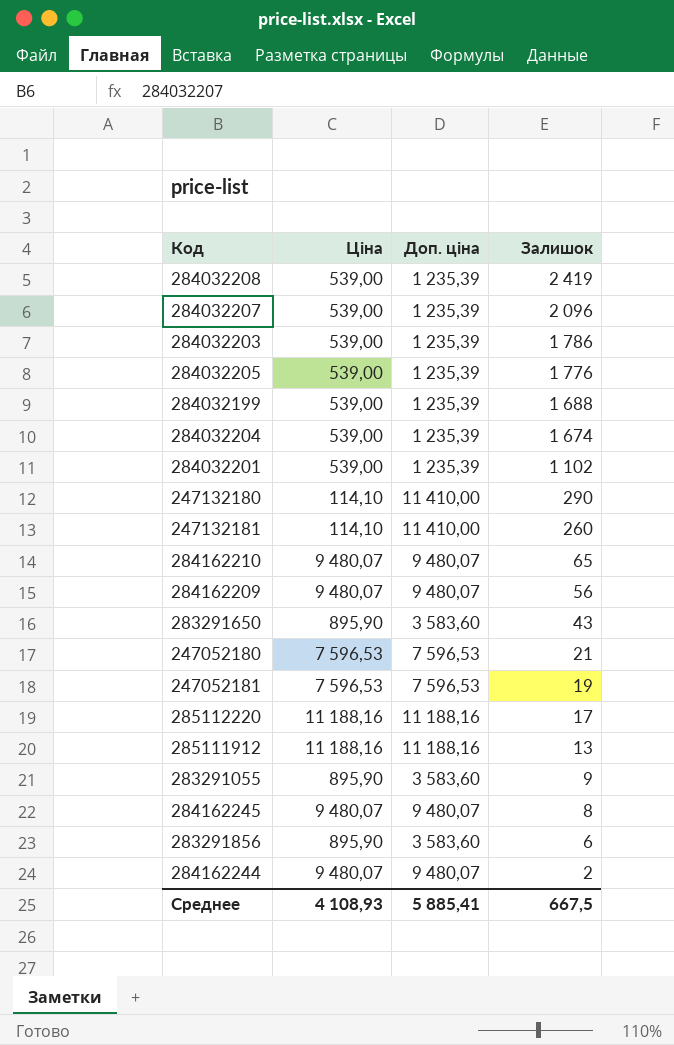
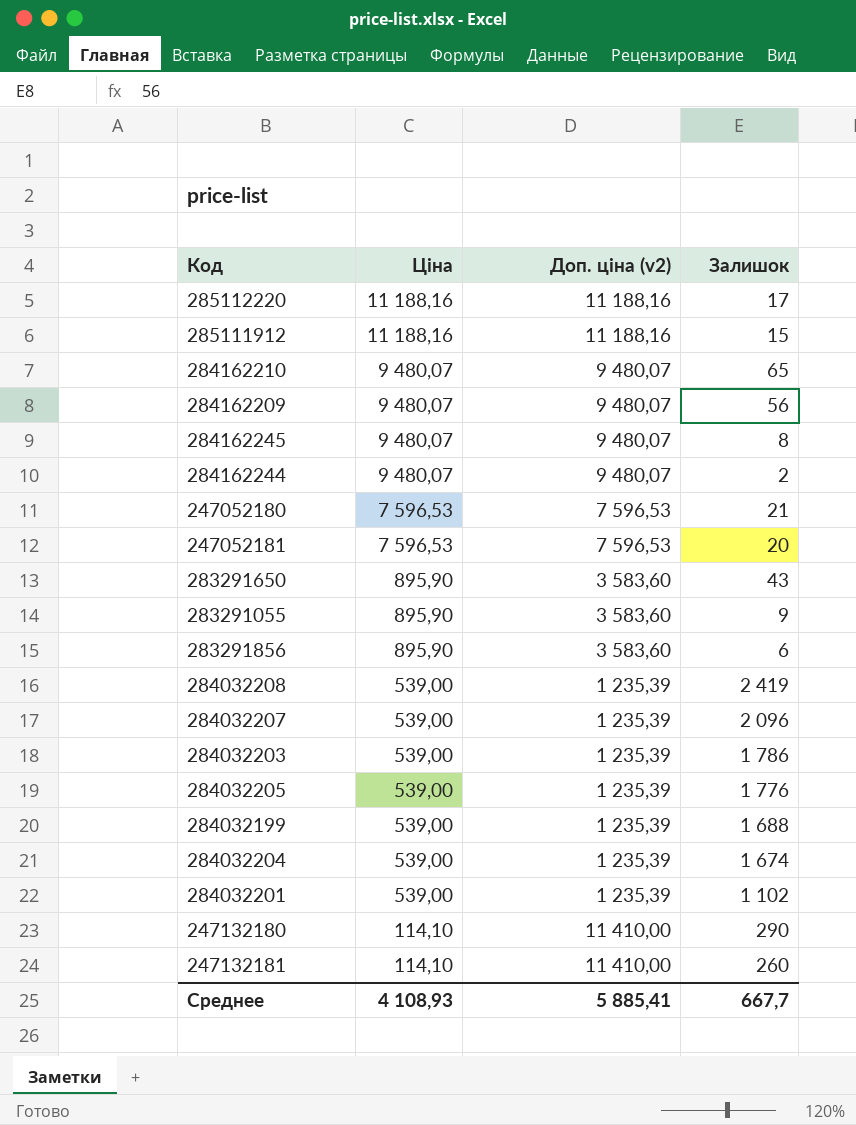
row order: Залишок descending -> Ціна descending
column name: Доп. ціна -> Доп. ціна (v2)
285111912 | Залишок: 13 -> 15
247052181 | Залишок: 19 -> 20
Среднее | Залишок: 667,5 -> 667,7

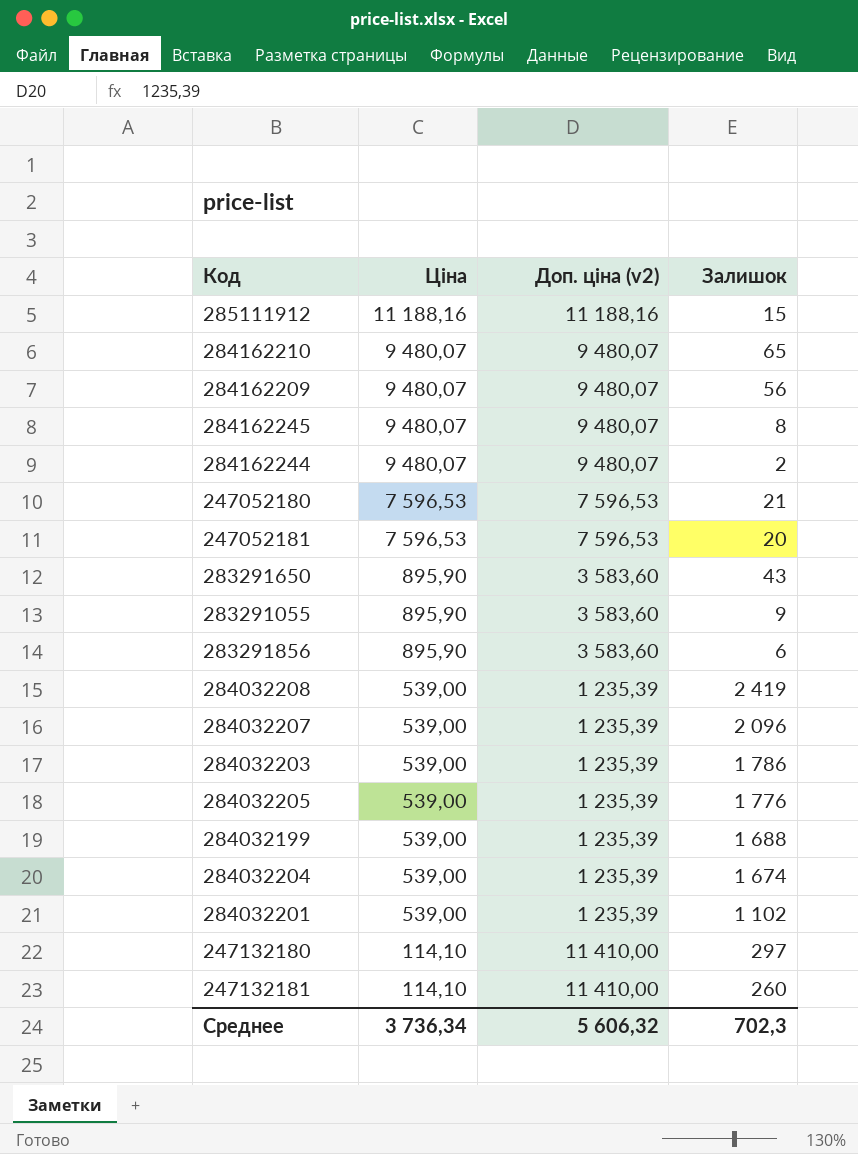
row 285112220: 11 188,16 | 11 188,16 | 17 -> none
247132180 | Залишок: 290 -> 297
Среднее | Ціна: 4 108,93 -> 3 736,34
Среднее | Доп. ціна (v2): 5 885,41 -> 5 606,32
Среднее | Залишок: 667,7 -> 702,3

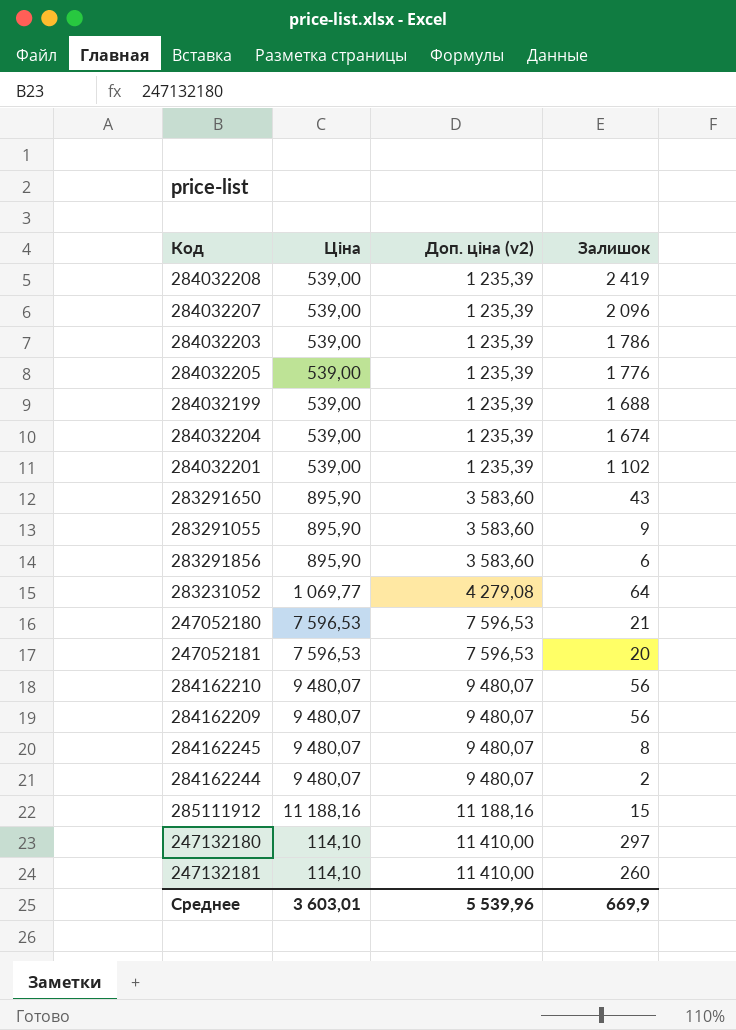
row order: Ціна descending -> Доп. ціна (v2) ascending
row 283231052: none -> 1 069,77 | 4 279,08 | 64
284162210 | Залишок: 65 -> 56
Среднее | Ціна: 3 736,34 -> 3 603,01
Среднее | Доп. ціна (v2): 5 606,32 -> 5 539,96
Среднее | Залишок: 702,3 -> 669,9

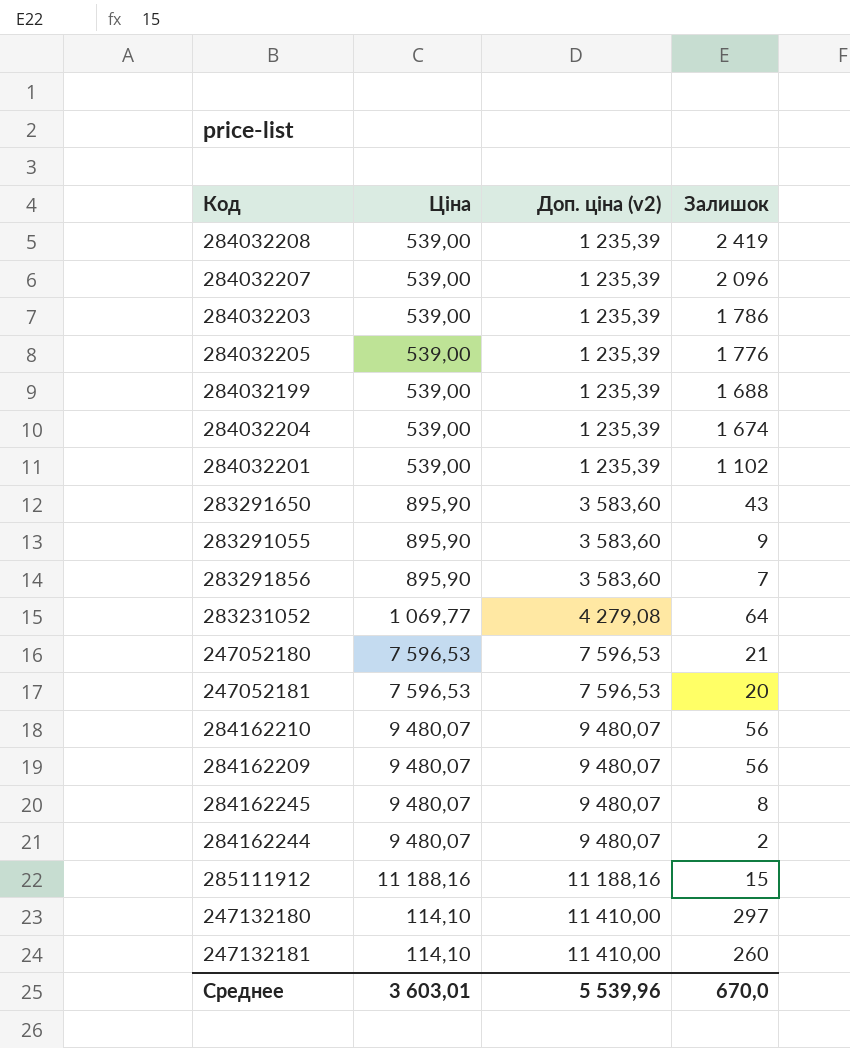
283291856 | Залишок: 6 -> 7
Среднее | Залишок: 669,9 -> 670,0

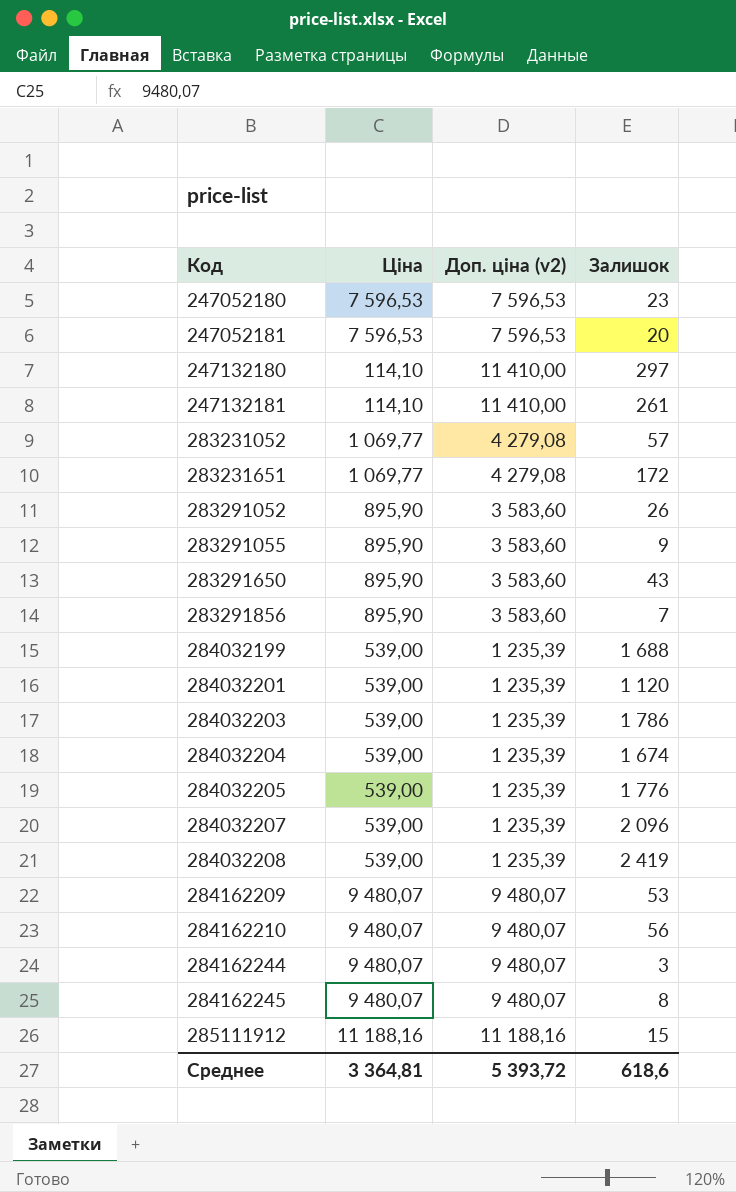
row order: Доп. ціна (v2) ascending -> Код ascending
247052180 | Залишок: 21 -> 23
247132181 | Залишок: 260 -> 261
283231052 | Залишок: 64 -> 57
row 283231651: none -> 1 069,77 | 4 279,08 | 172
row 283291052: none -> 895,90 | 3 583,60 | 26
284032201 | Залишок: 1 102 -> 1 120
284162209 | Залишок: 56 -> 53
284162244 | Залишок: 2 -> 3
Среднее | Ціна: 3 603,01 -> 3 364,81
Среднее | Доп. ціна (v2): 5 539,96 -> 5 393,72
Среднее | Залишок: 670,0 -> 618,6

